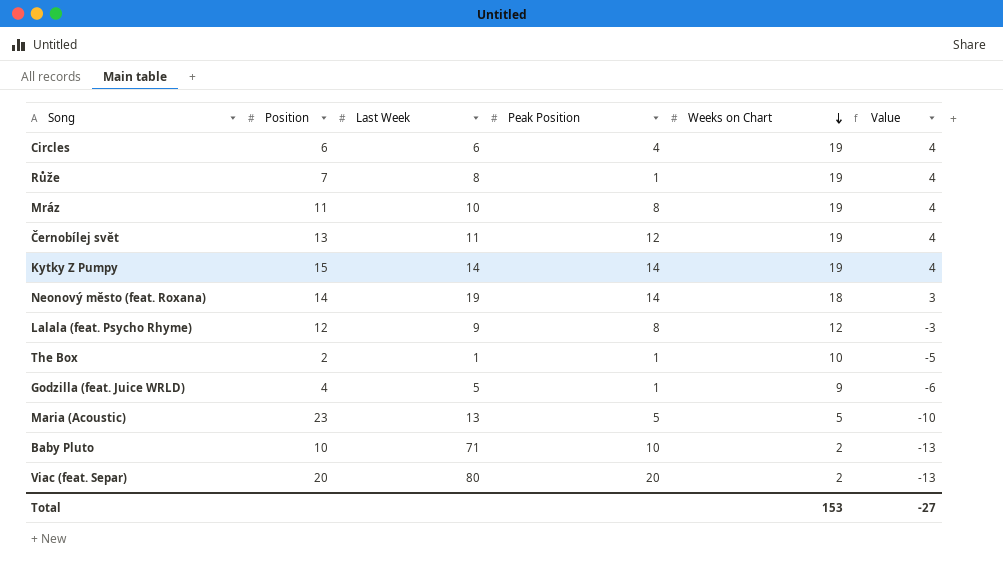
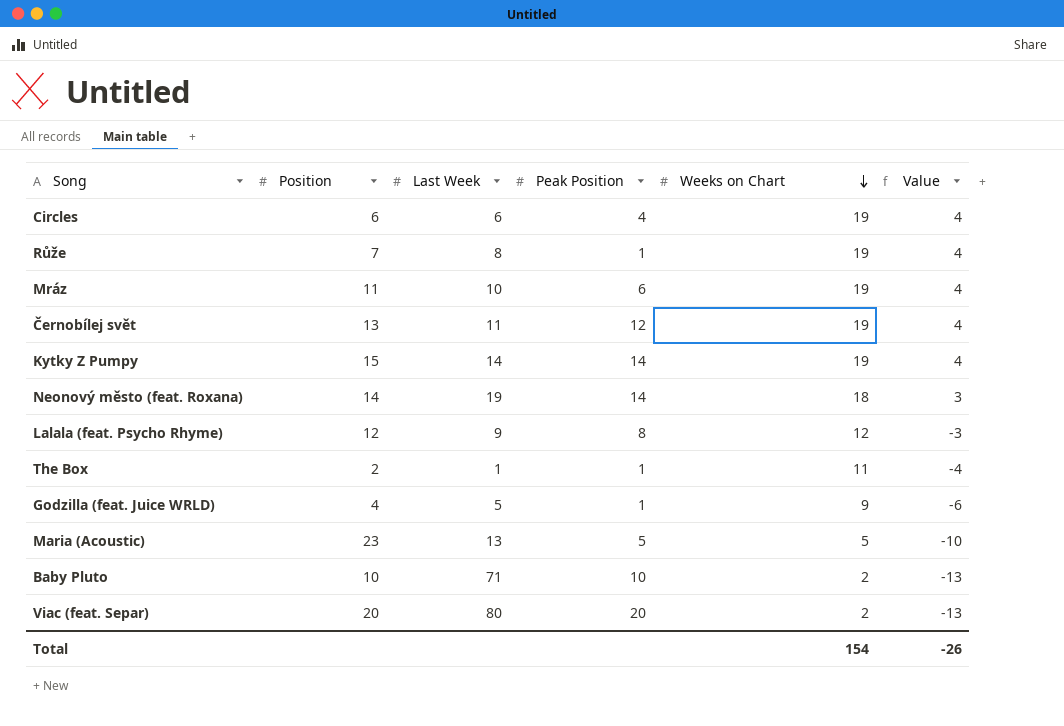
Mráz | Peak Position: 8 -> 6
The Box | Weeks on Chart: 10 -> 11
The Box | Value: -5 -> -4
Total | Weeks on Chart: 153 -> 154
Total | Value: -27 -> -26

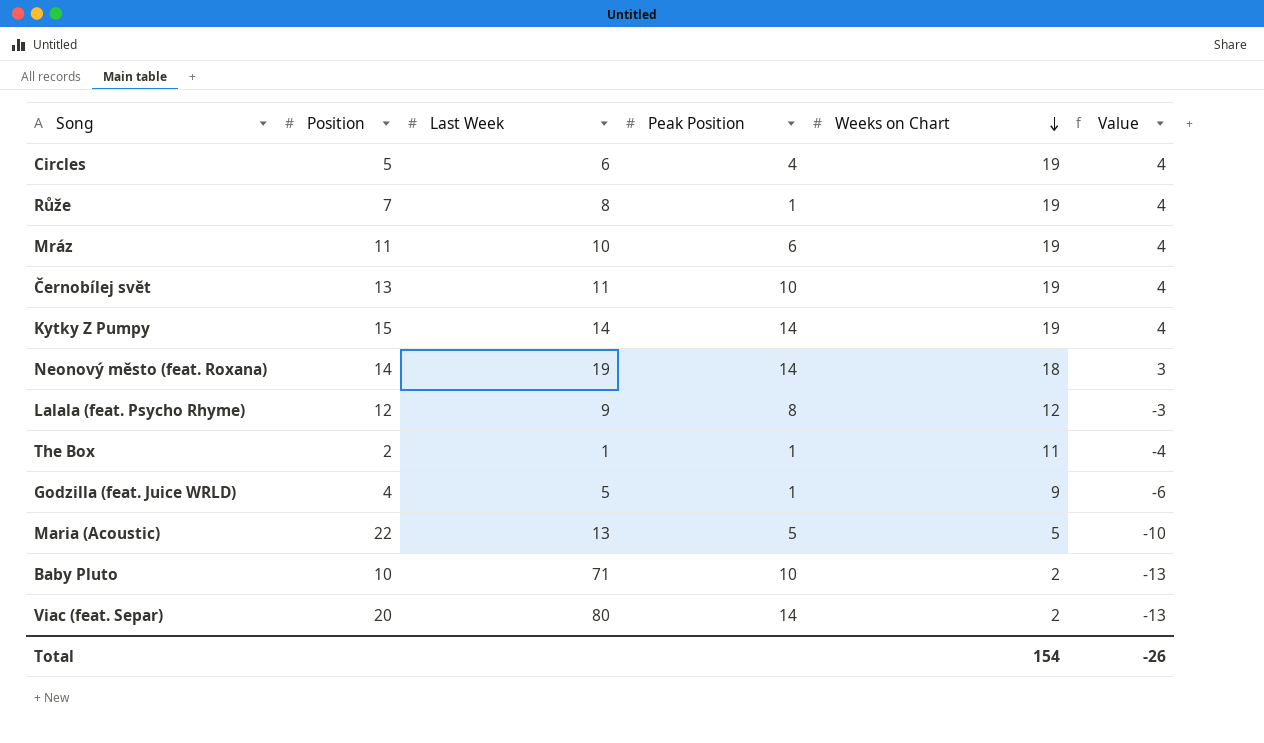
Circles | Position: 6 -> 5
Černobílej svět | Peak Position: 12 -> 10
Maria (Acoustic) | Position: 23 -> 22
Viac (feat. Separ) | Peak Position: 20 -> 14

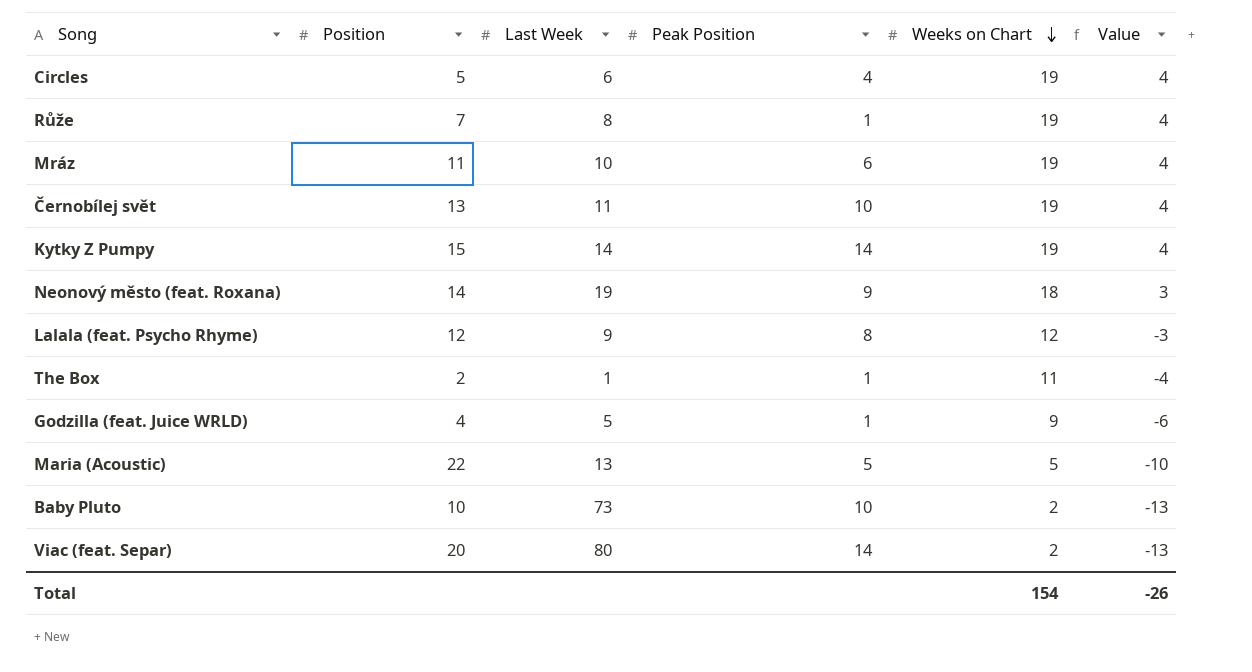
Neonový město (feat. Roxana) | Peak Position: 14 -> 9
Baby Pluto | Last Week: 71 -> 73

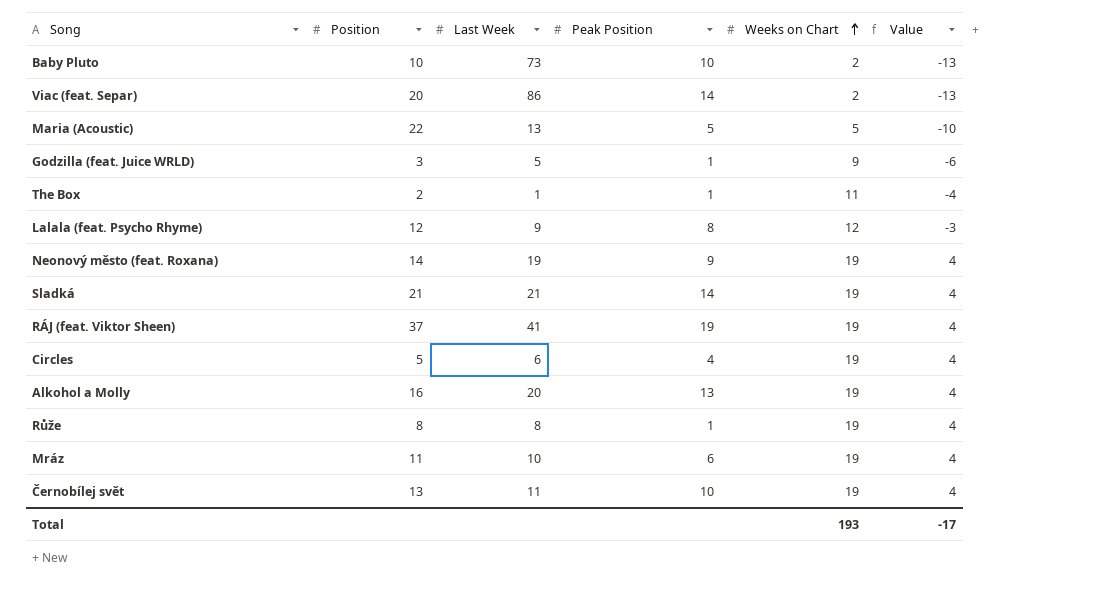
row order: Weeks on Chart descending -> Weeks on Chart ascending
row Kytky Z Pumpy: 15 | 14 | 14 | 19 | 4 -> none
Viac (feat. Separ) | Last Week: 80 -> 86
Godzilla (feat. Juice WRLD) | Position: 4 -> 3
Neonový město (feat. Roxana) | Weeks on Chart: 18 -> 19
Neonový město (feat. Roxana) | Value: 3 -> 4
row Sladká: none -> 21 | 21 | 14 | 19 | 4
row RÁJ (feat. Viktor Sheen): none -> 37 | 41 | 19 | 19 | 4
row Alkohol a Molly: none -> 16 | 20 | 13 | 19 | 4
Růže | Position: 7 -> 8
Total | Weeks on Chart: 154 -> 193
Total | Value: -26 -> -17

